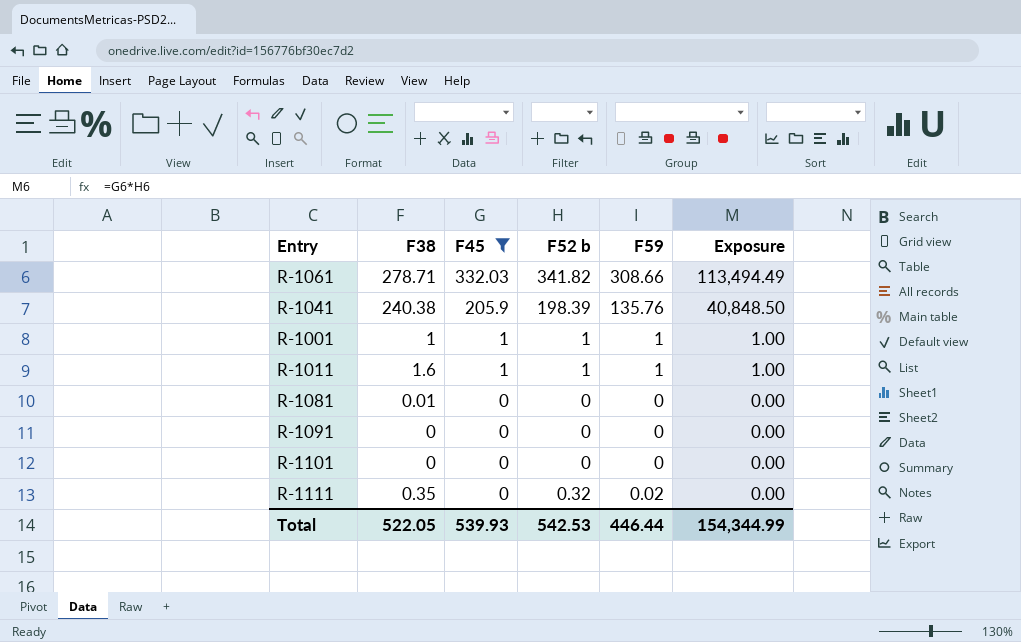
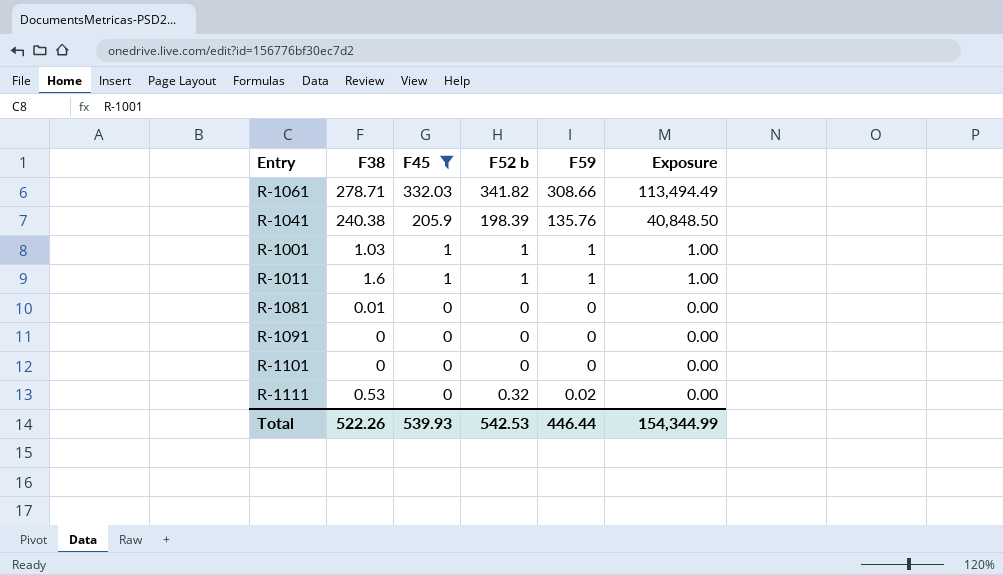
R-1001 | F38: 1 -> 1.03
R-1111 | F38: 0.35 -> 0.53
Total | F38: 522.05 -> 522.26

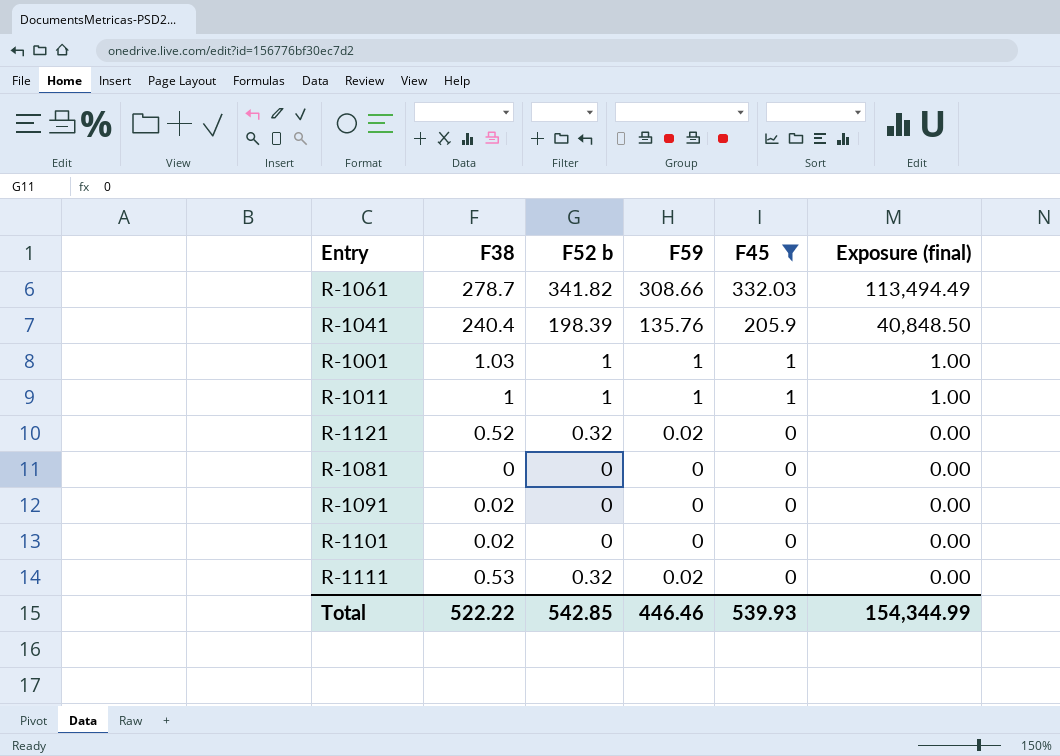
column F45 | position: 3 -> 5
column name: Exposure -> Exposure (final)
R-1061 | F38: 278.71 -> 278.7
R-1041 | F38: 240.38 -> 240.4
R-1011 | F38: 1.6 -> 1
row R-1121: none -> 0.52 | 0.32 | 0.02 | 0 | 0.00
R-1081 | F38: 0.01 -> 0
R-1091 | F38: 0 -> 0.02
R-1101 | F38: 0 -> 0.02
Total | F38: 522.26 -> 522.22
Total | F52 b: 542.53 -> 542.85
Total | F59: 446.44 -> 446.46

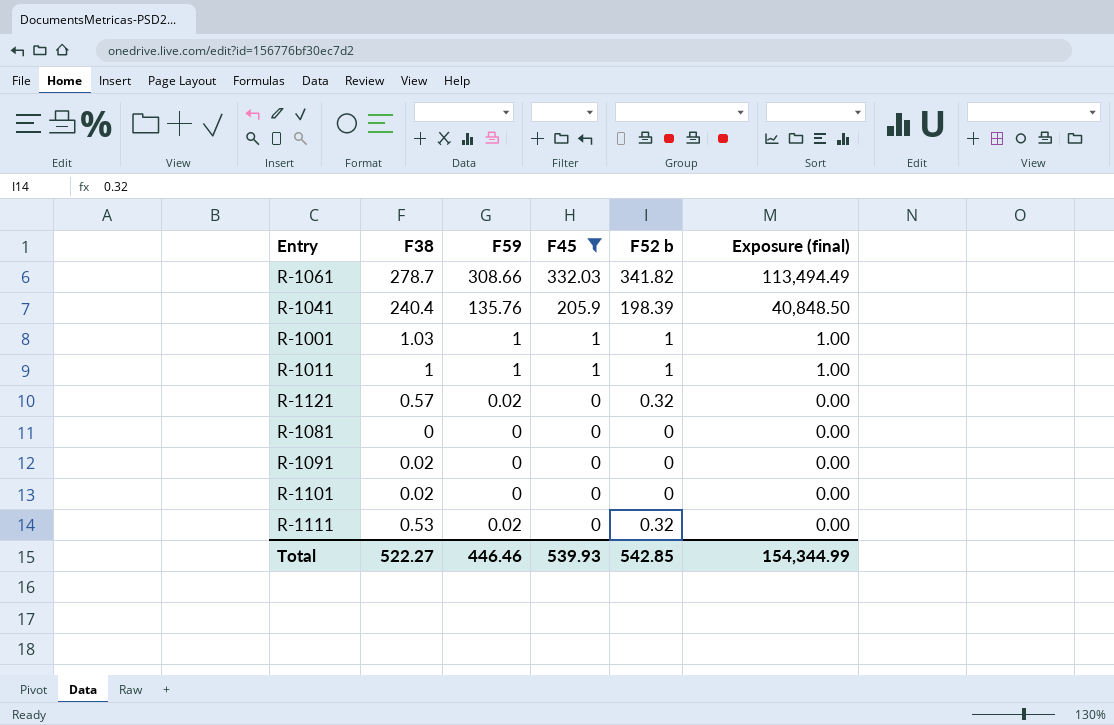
column F52 b | position: 3 -> 5
R-1121 | F38: 0.52 -> 0.57
Total | F38: 522.22 -> 522.27

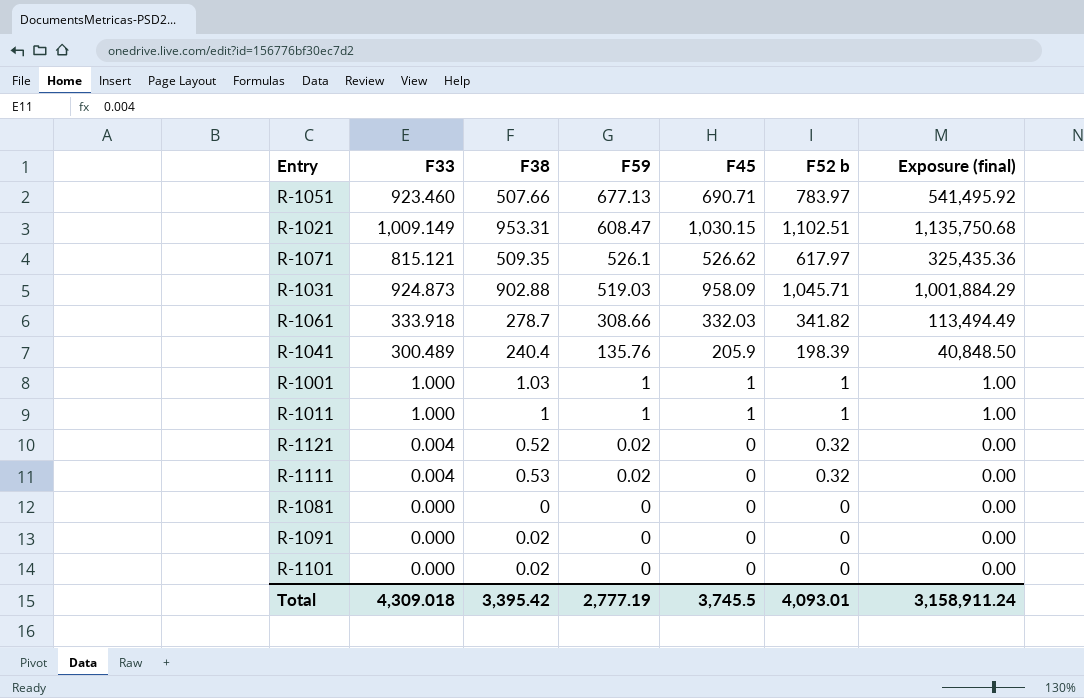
filter: F45 <= 332.03 -> none
row order: F45 descending -> F59 descending
column F33 | position: none -> 2
R-1121 | F38: 0.57 -> 0.52
Total | F38: 522.27 -> 3,395.42
Total | F59: 446.46 -> 2,777.19
Total | F45: 539.93 -> 3,745.5
Total | F52 b: 542.85 -> 4,093.01
Total | Exposure (final): 154,344.99 -> 3,158,911.24

